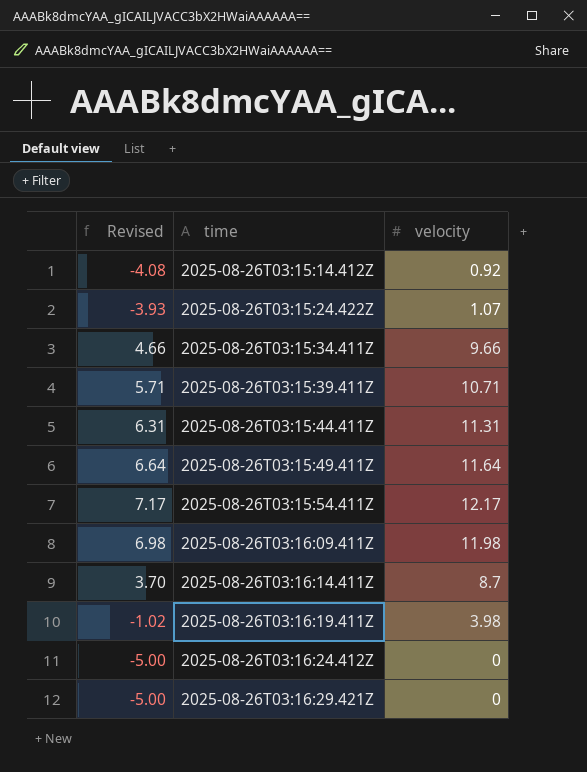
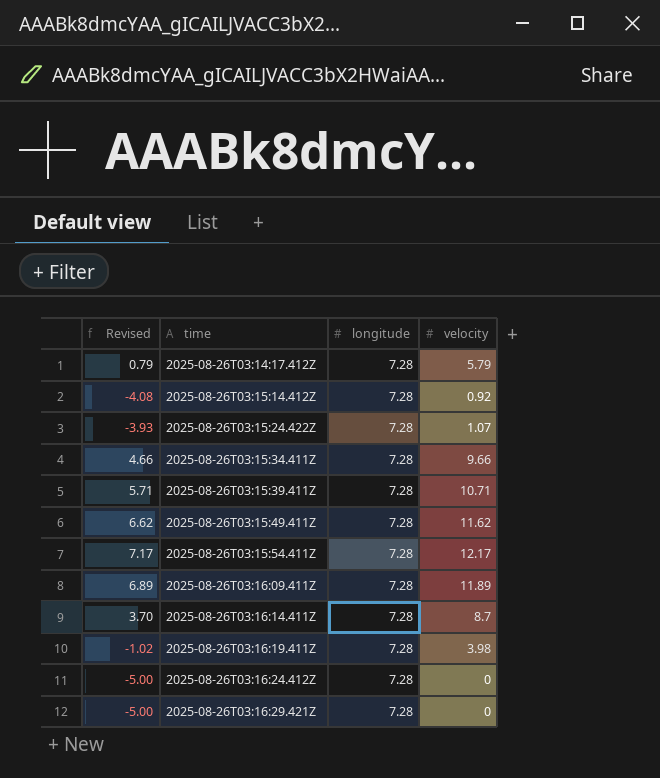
column longitude | position: none -> 3
row 2025-08-26T03:15:44.411Z: 6.31 | 11.31 -> none
row 2025-08-26T03:14:17.412Z: none -> 0.79 | 7.28 | 5.79
2025-08-26T03:15:49.411Z | Revised: 6.64 -> 6.62
2025-08-26T03:15:49.411Z | velocity: 11.64 -> 11.62
2025-08-26T03:16:09.411Z | Revised: 6.98 -> 6.89
2025-08-26T03:16:09.411Z | velocity: 11.98 -> 11.89

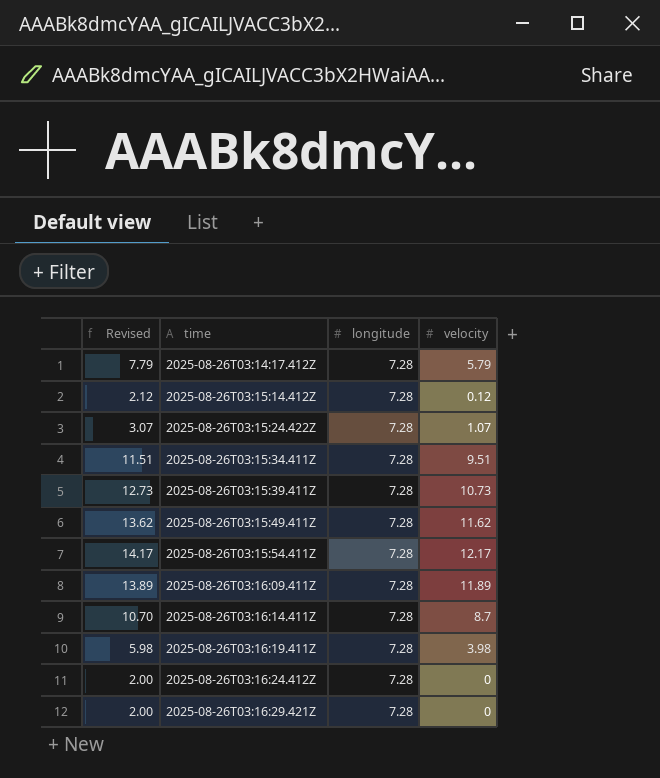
column Revised | formula: [velocity] - 5 -> [velocity] + 2
2025-08-26T03:15:14.412Z | velocity: 0.92 -> 0.12
2025-08-26T03:15:34.411Z | velocity: 9.66 -> 9.51
2025-08-26T03:15:39.411Z | velocity: 10.71 -> 10.73

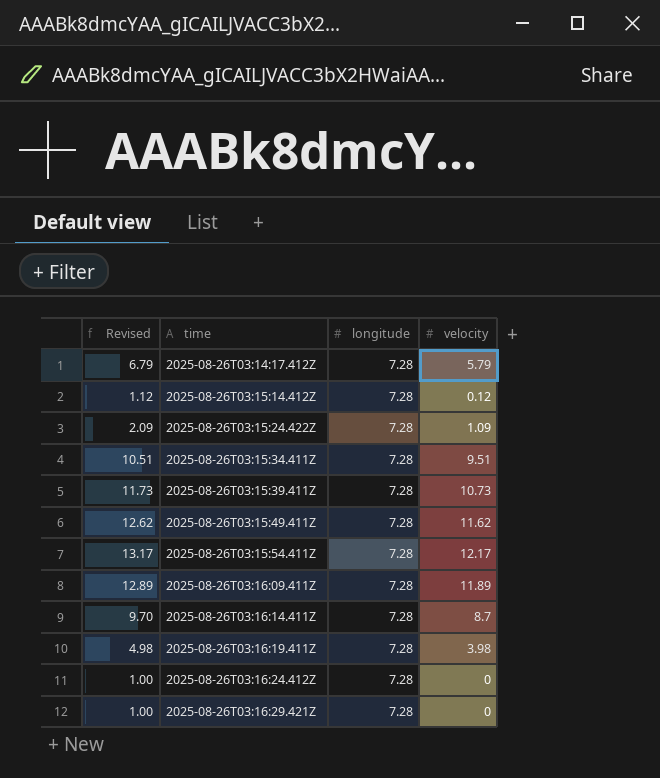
column Revised | formula: [velocity] + 2 -> [velocity] + 1
2025-08-26T03:15:24.422Z | velocity: 1.07 -> 1.09

